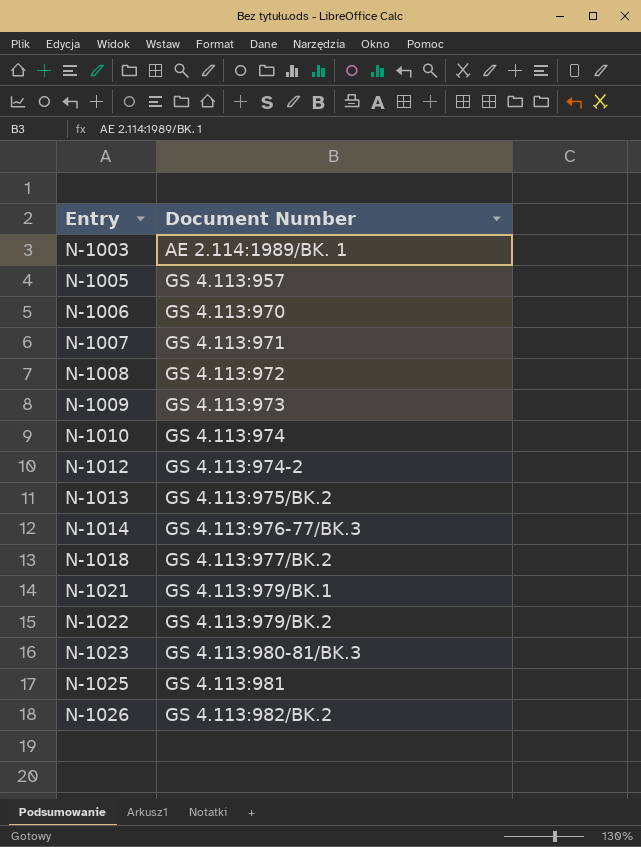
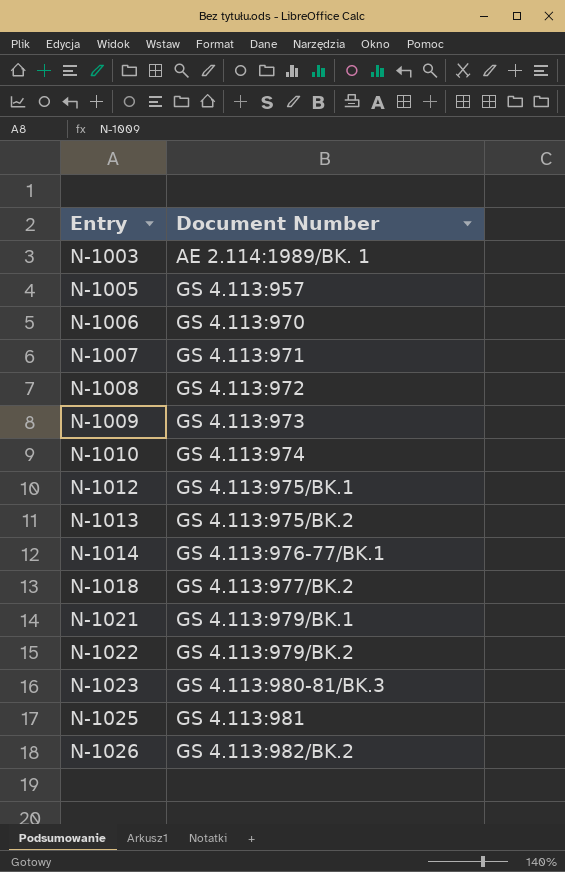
N-1012 | Document Number: GS 4.113:974-2 -> GS 4.113:975/BK.1
N-1014 | Document Number: GS 4.113:976-77/BK.3 -> GS 4.113:976-77/BK.1

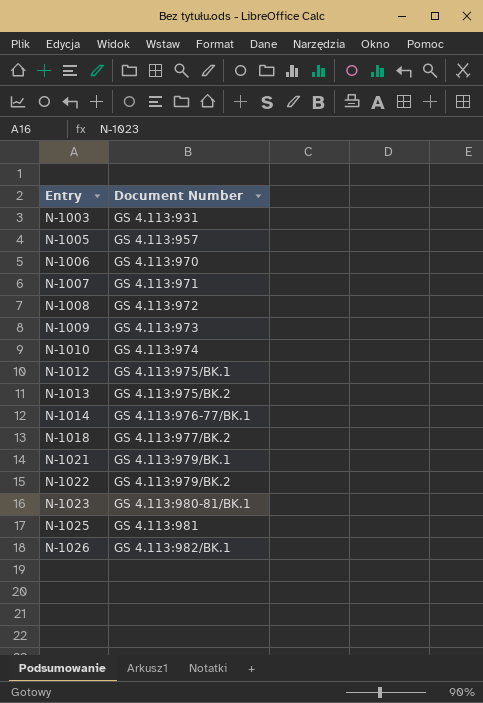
N-1003 | Document Number: AE 2.114:1989/BK. 1 -> GS 4.113:931
N-1023 | Document Number: GS 4.113:980-81/BK.3 -> GS 4.113:980-81/BK.1
N-1026 | Document Number: GS 4.113:982/BK.2 -> GS 4.113:982/BK.1

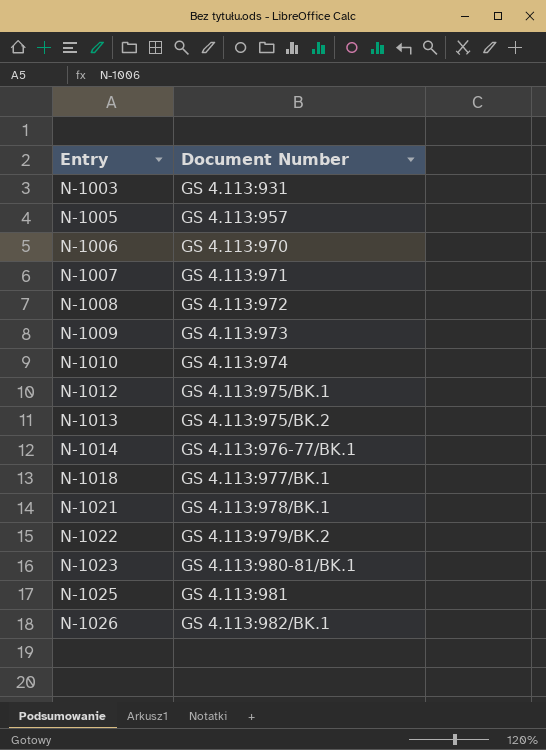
N-1018 | Document Number: GS 4.113:977/BK.2 -> GS 4.113:977/BK.1
N-1021 | Document Number: GS 4.113:979/BK.1 -> GS 4.113:978/BK.1

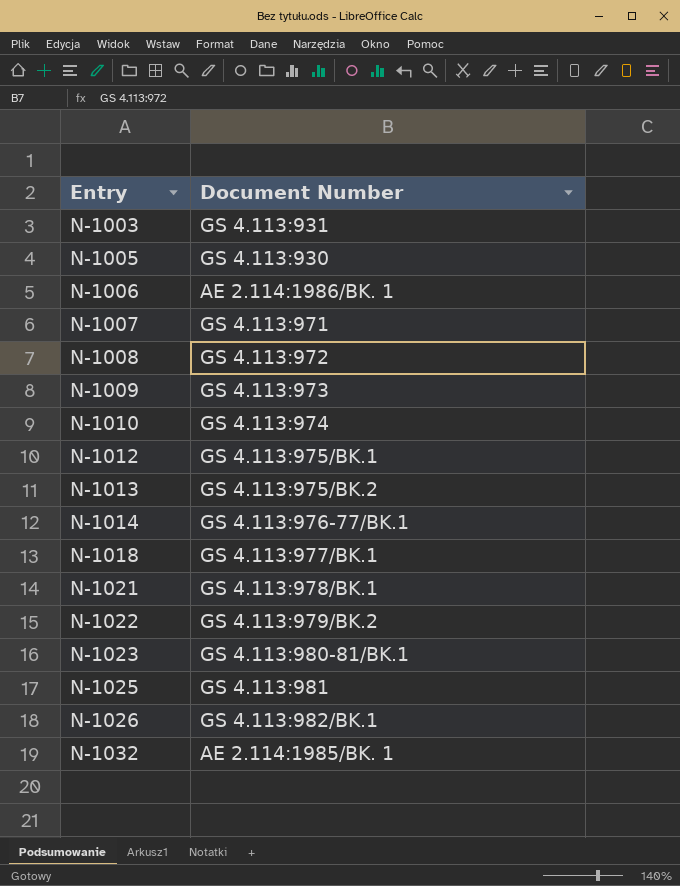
N-1005 | Document Number: GS 4.113:957 -> GS 4.113:930
N-1006 | Document Number: GS 4.113:970 -> AE 2.114:1986/BK. 1
row N-1032: none -> AE 2.114:1985/BK. 1

